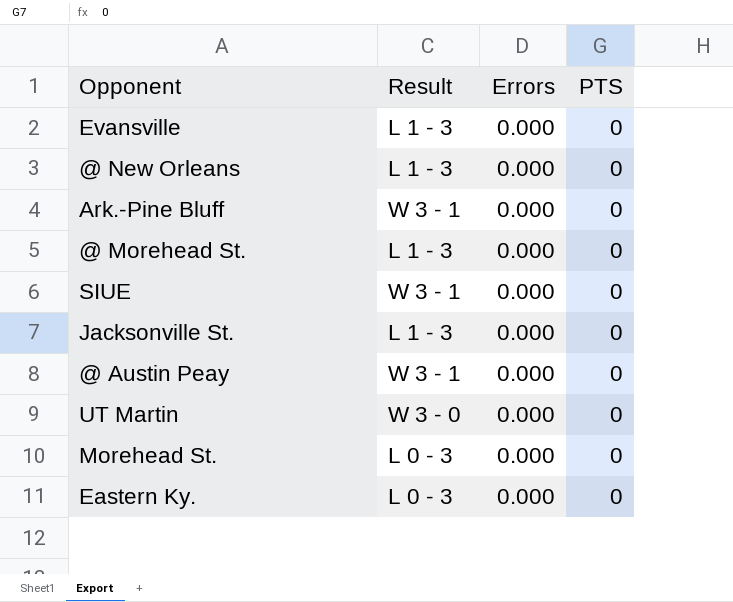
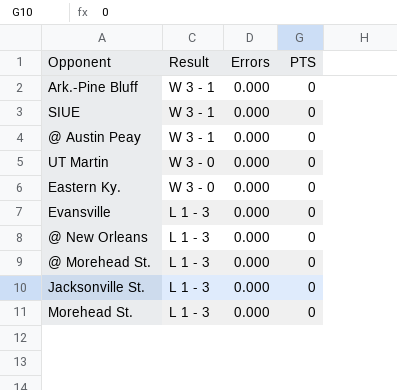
row order: none -> Result descending
Eastern Ky. | Result: L 0 - 3 -> W 3 - 0
Morehead St. | Result: L 0 - 3 -> L 1 - 3

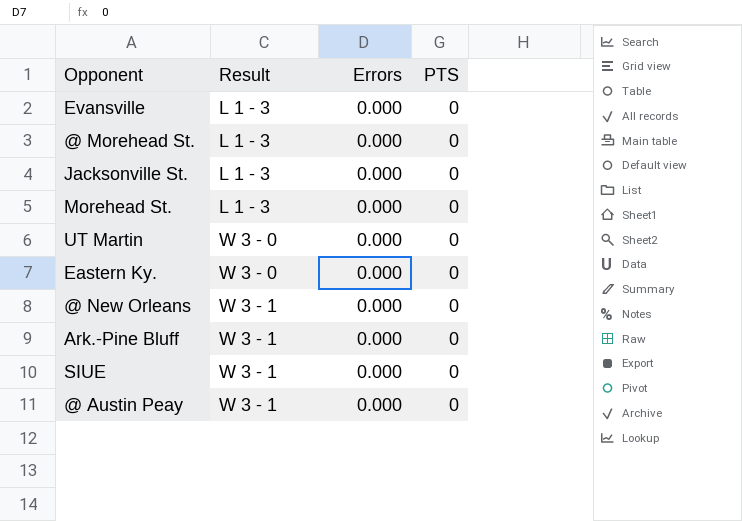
row order: Result descending -> Result ascending
@ New Orleans | Result: L 1 - 3 -> W 3 - 1

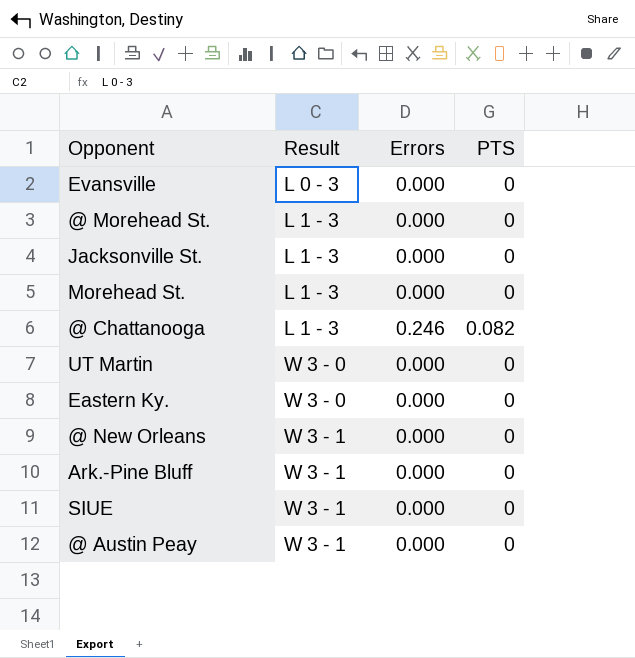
Evansville | Result: L 1 - 3 -> L 0 - 3
row @ Chattanooga: none -> L 1 - 3 | 0.246 | 0.082

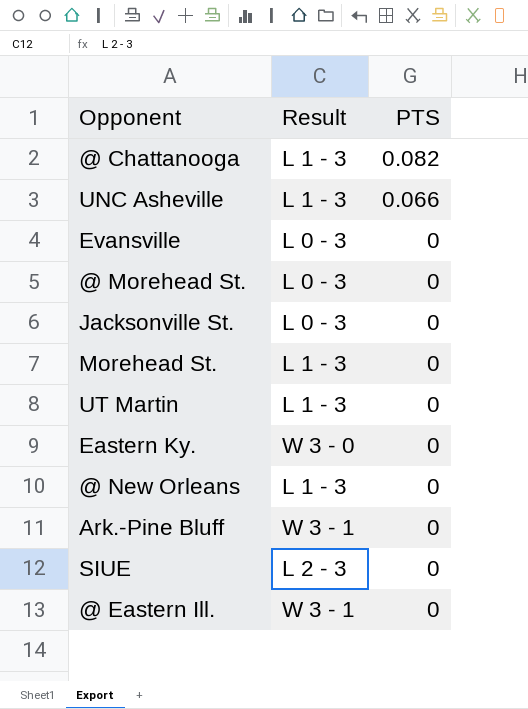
row order: Result ascending -> PTS descending
column Errors | position: 3 -> none
row @ Austin Peay: W 3 - 1 | 0.000 | 0 -> none
row UNC Asheville: none -> L 1 - 3 | 0.066
@ Morehead St. | Result: L 1 - 3 -> L 0 - 3
Jacksonville St. | Result: L 1 - 3 -> L 0 - 3
UT Martin | Result: W 3 - 0 -> L 1 - 3
@ New Orleans | Result: W 3 - 1 -> L 1 - 3
SIUE | Result: W 3 - 1 -> L 2 - 3
row @ Eastern Ill.: none -> W 3 - 1 | 0

